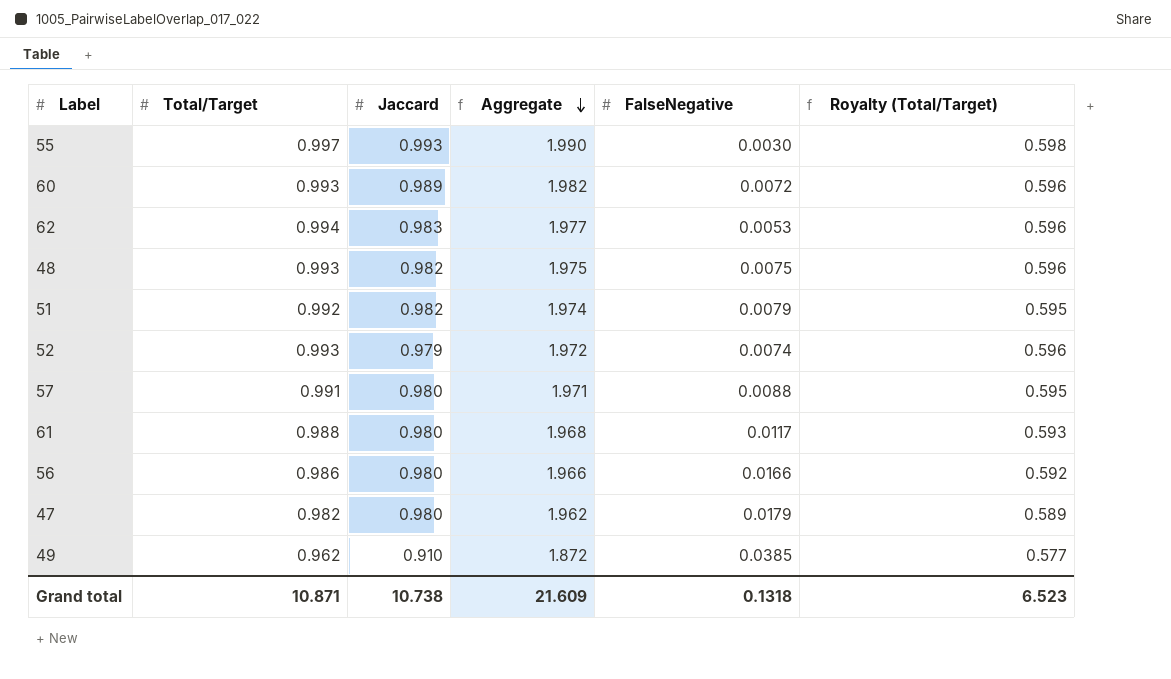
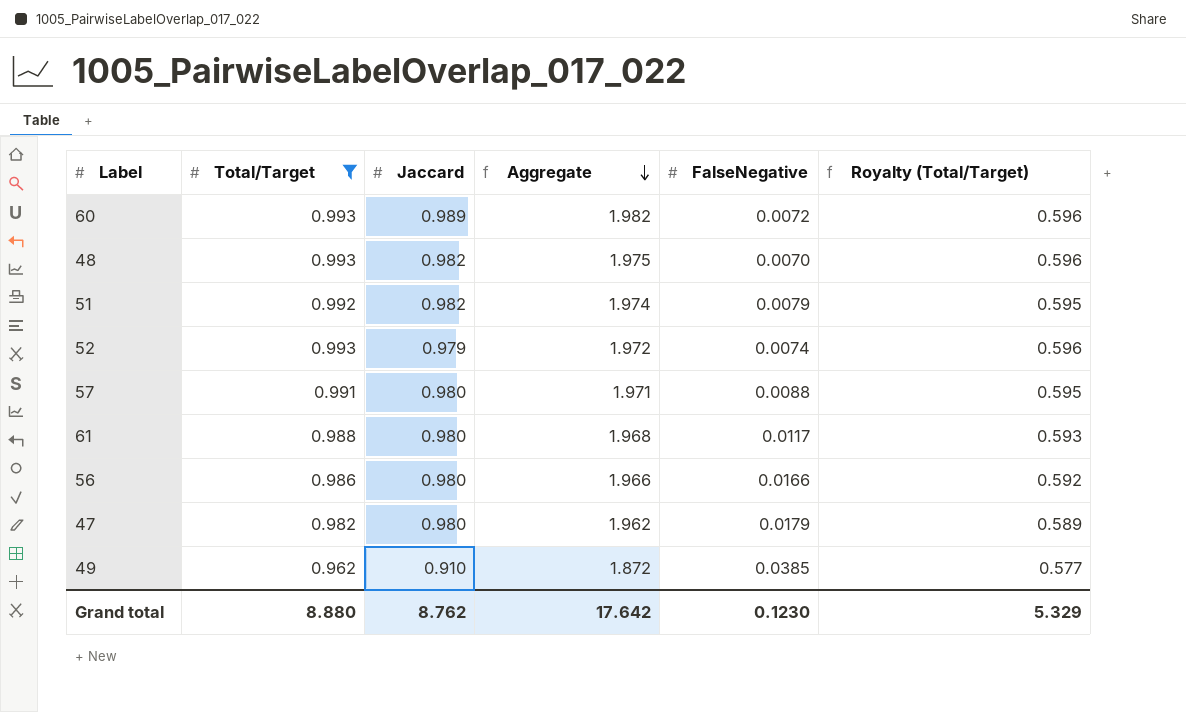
filter: none -> Total/Target <= 0.993
48 | FalseNegative: 0.0075 -> 0.0070
Grand total | Total/Target: 10.871 -> 8.880
Grand total | Jaccard: 10.738 -> 8.762
Grand total | Aggregate: 21.609 -> 17.642
Grand total | FalseNegative: 0.1318 -> 0.1230
Grand total | Royalty (Total/Target): 6.523 -> 5.329

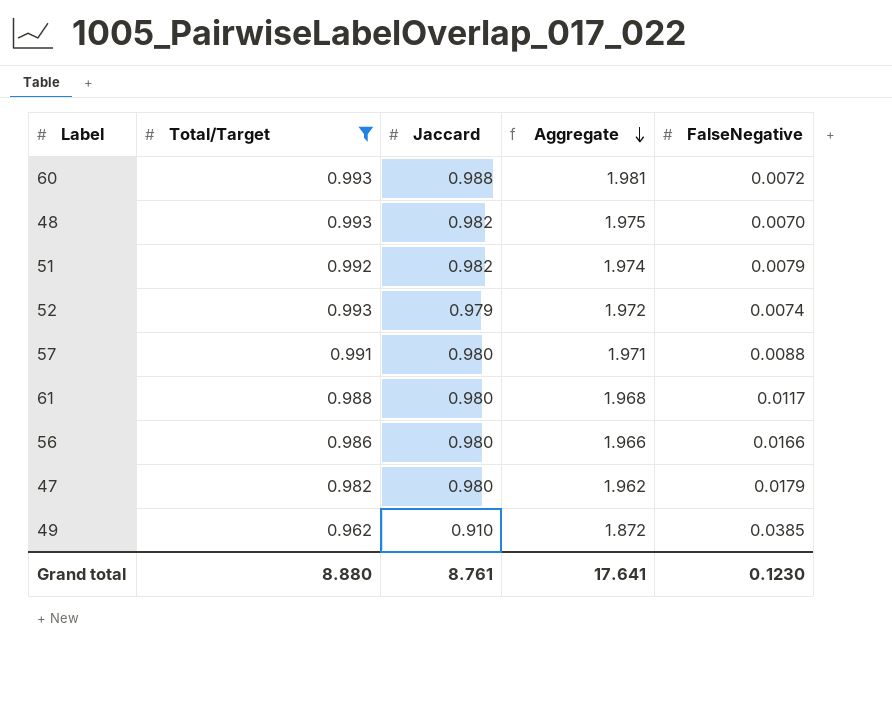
column Royalty (Total/Target) | formula: [Total/Target] * 0.6 -> none
60 | Jaccard: 0.989 -> 0.988
60 | Aggregate: 1.982 -> 1.981
Grand total | Jaccard: 8.762 -> 8.761
Grand total | Aggregate: 17.642 -> 17.641

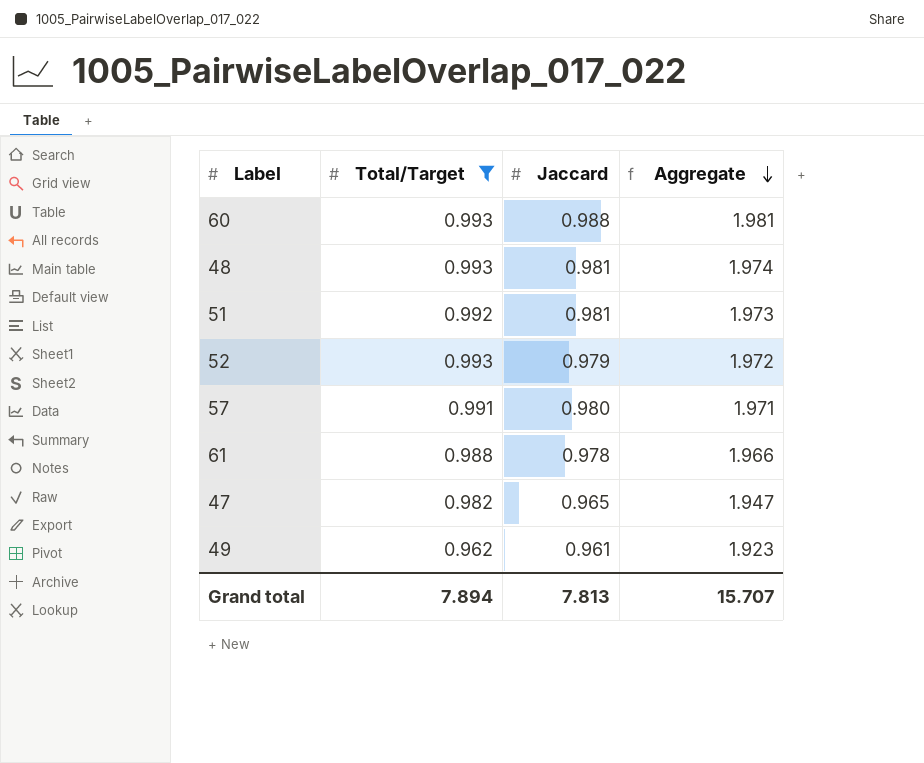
column FalseNegative | position: 5 -> none
row 56: 0.986 | 0.980 | 1.966 | 0.0166 -> none
48 | Jaccard: 0.982 -> 0.981
48 | Aggregate: 1.975 -> 1.974
51 | Jaccard: 0.982 -> 0.981
51 | Aggregate: 1.974 -> 1.973
61 | Jaccard: 0.980 -> 0.978
61 | Aggregate: 1.968 -> 1.966
47 | Jaccard: 0.980 -> 0.965
47 | Aggregate: 1.962 -> 1.947
49 | Jaccard: 0.910 -> 0.961
49 | Aggregate: 1.872 -> 1.923
Grand total | Total/Target: 8.880 -> 7.894
Grand total | Jaccard: 8.761 -> 7.813
Grand total | Aggregate: 17.641 -> 15.707

